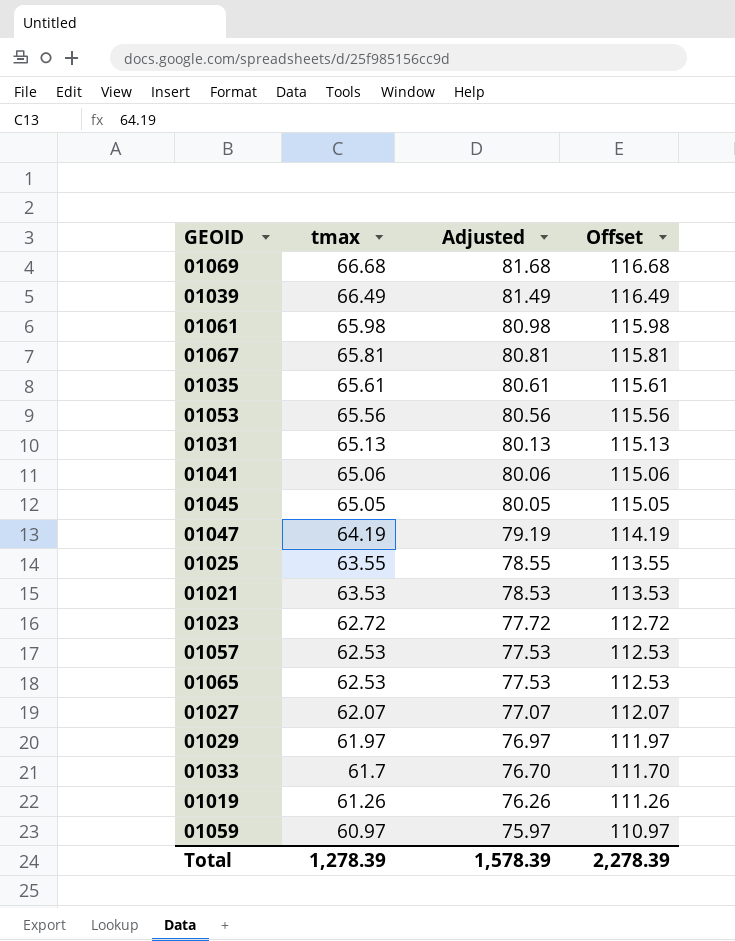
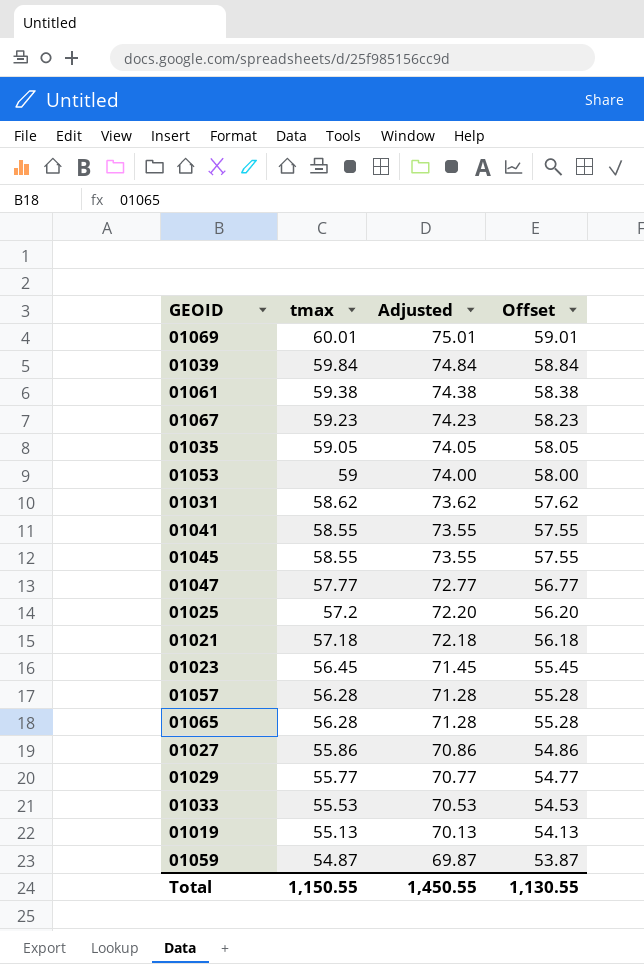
column Offset | formula: [tmax] + 50 -> [tmax] - 1
01069 | tmax: 66.68 -> 60.01
01069 | Adjusted: 81.68 -> 75.01
01039 | tmax: 66.49 -> 59.84
01039 | Adjusted: 81.49 -> 74.84
01061 | tmax: 65.98 -> 59.38
01061 | Adjusted: 80.98 -> 74.38
01067 | tmax: 65.81 -> 59.23
01067 | Adjusted: 80.81 -> 74.23
01035 | tmax: 65.61 -> 59.05
01035 | Adjusted: 80.61 -> 74.05
01053 | tmax: 65.56 -> 59
01053 | Adjusted: 80.56 -> 74.00
01031 | tmax: 65.13 -> 58.62
01031 | Adjusted: 80.13 -> 73.62
01041 | tmax: 65.06 -> 58.55
01041 | Adjusted: 80.06 -> 73.55
01045 | tmax: 65.05 -> 58.55
01045 | Adjusted: 80.05 -> 73.55
01047 | tmax: 64.19 -> 57.77
01047 | Adjusted: 79.19 -> 72.77
01025 | tmax: 63.55 -> 57.2
01025 | Adjusted: 78.55 -> 72.20
01021 | tmax: 63.53 -> 57.18
01021 | Adjusted: 78.53 -> 72.18
01023 | tmax: 62.72 -> 56.45
01023 | Adjusted: 77.72 -> 71.45
01057 | tmax: 62.53 -> 56.28
01057 | Adjusted: 77.53 -> 71.28
01065 | tmax: 62.53 -> 56.28
01065 | Adjusted: 77.53 -> 71.28
01027 | tmax: 62.07 -> 55.86
01027 | Adjusted: 77.07 -> 70.86
01029 | tmax: 61.97 -> 55.77
01029 | Adjusted: 76.97 -> 70.77
01033 | tmax: 61.7 -> 55.53
01033 | Adjusted: 76.70 -> 70.53
01019 | tmax: 61.26 -> 55.13
01019 | Adjusted: 76.26 -> 70.13
01059 | tmax: 60.97 -> 54.87
01059 | Adjusted: 75.97 -> 69.87
Total | tmax: 1,278.39 -> 1,150.55
Total | Adjusted: 1,578.39 -> 1,450.55
Total | Offset: 2,278.39 -> 1,130.55

